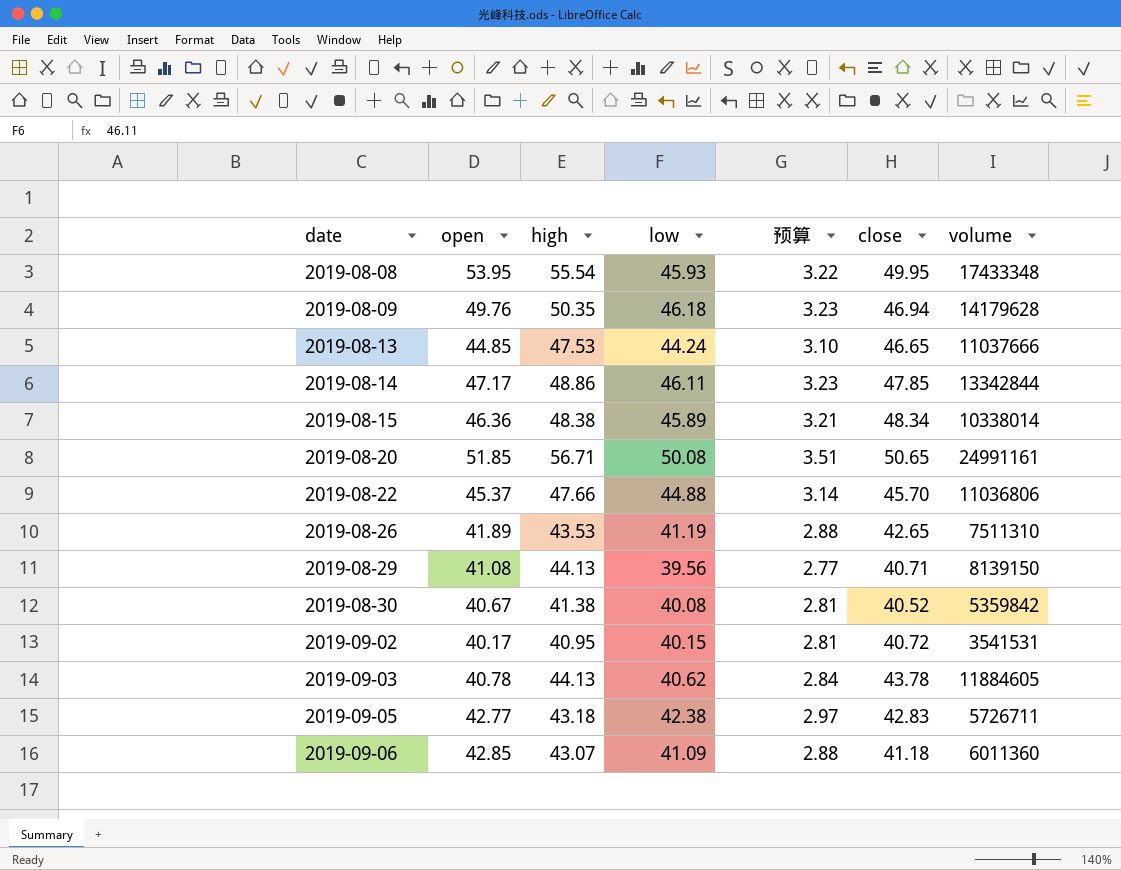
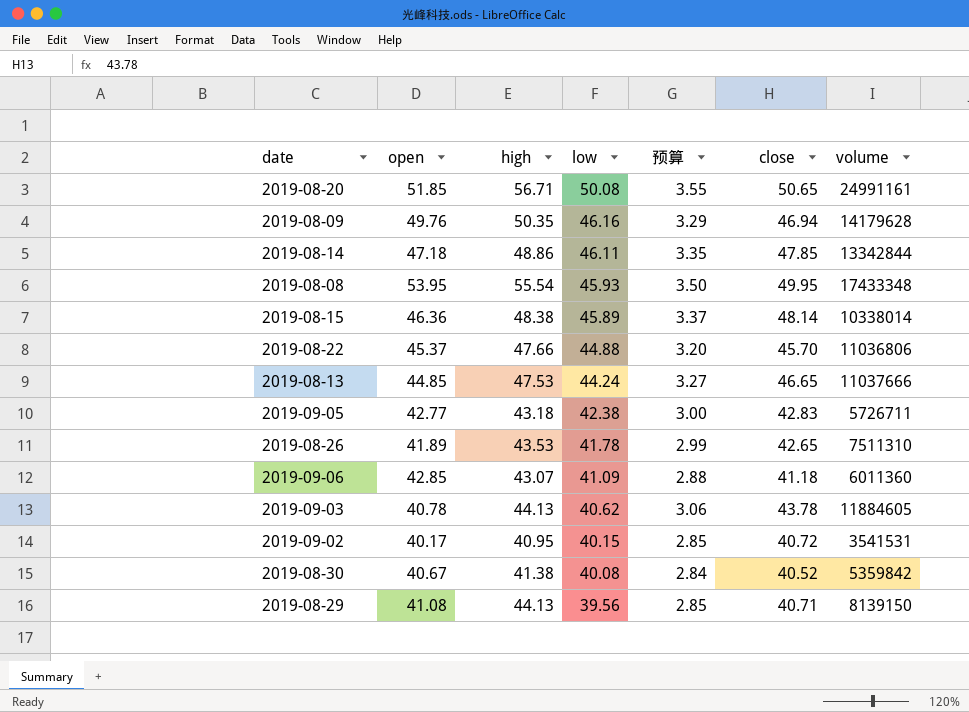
row order: date ascending -> low descending
column 预算 | formula: [low] * 0.07 -> [close] * 0.07
2019-08-09 | low: 46.18 -> 46.16
2019-08-14 | open: 47.17 -> 47.18
2019-08-15 | close: 48.34 -> 48.14
2019-08-26 | low: 41.19 -> 41.78

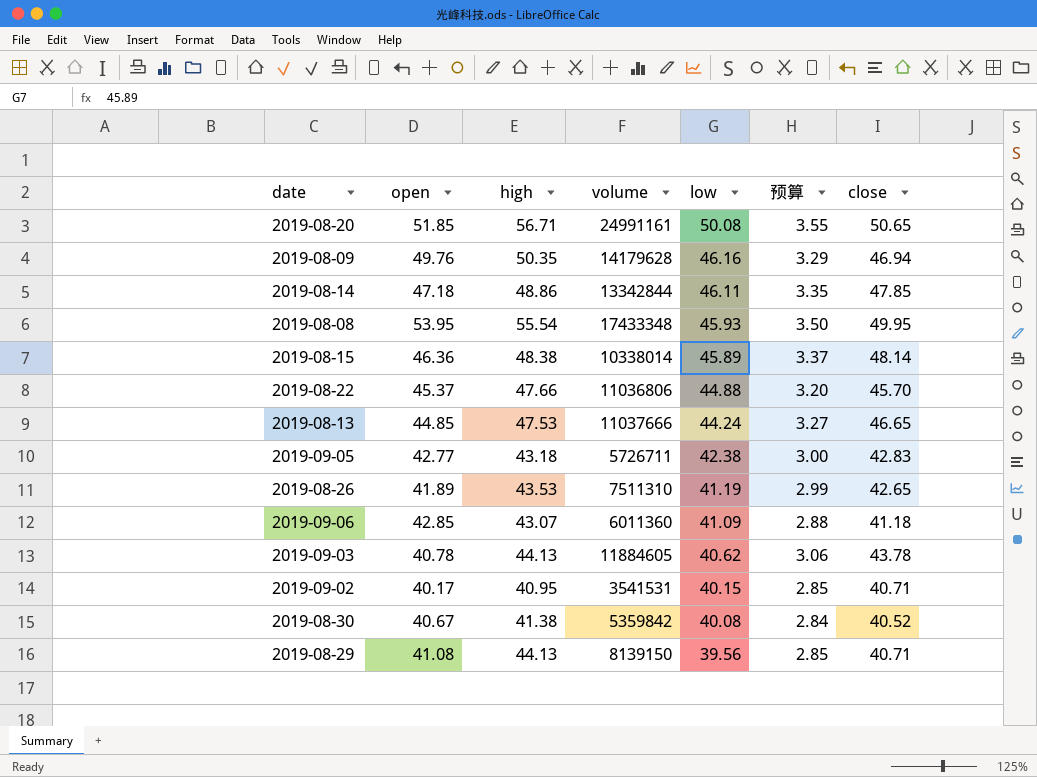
column volume | position: 7 -> 4
2019-08-26 | low: 41.78 -> 41.19
2019-09-02 | close: 40.72 -> 40.71

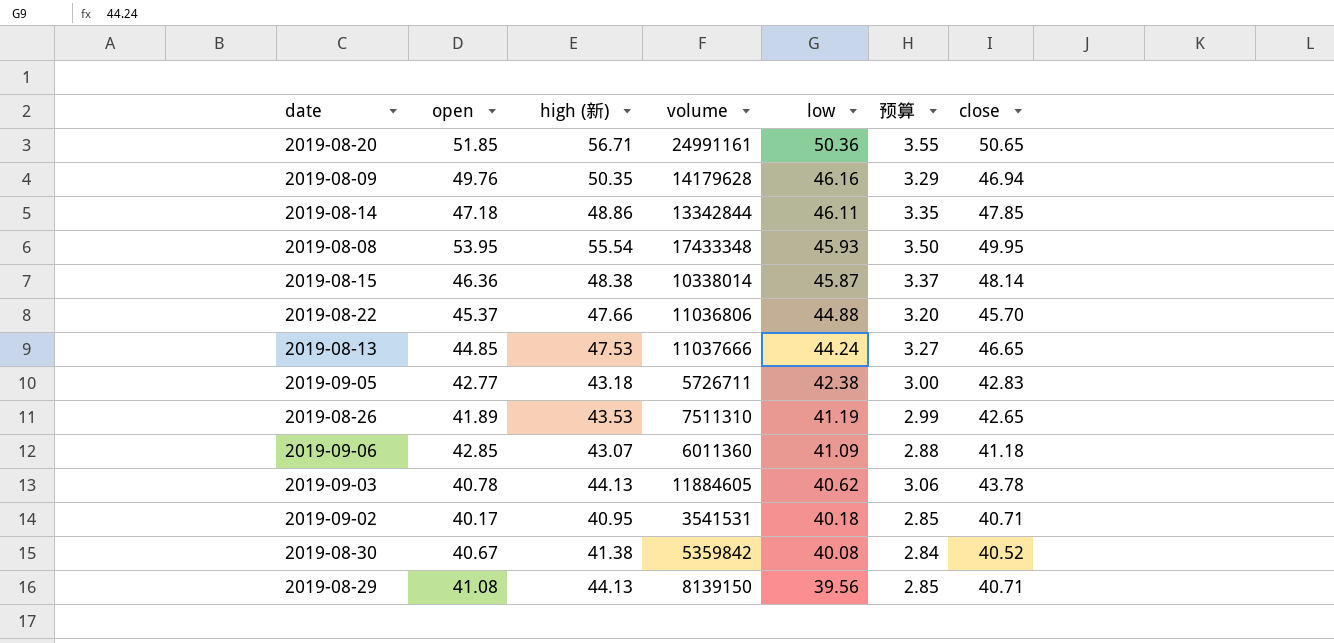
column name: high -> high (新)
2019-08-20 | low: 50.08 -> 50.36
2019-08-15 | low: 45.89 -> 45.87
2019-09-02 | low: 40.15 -> 40.18

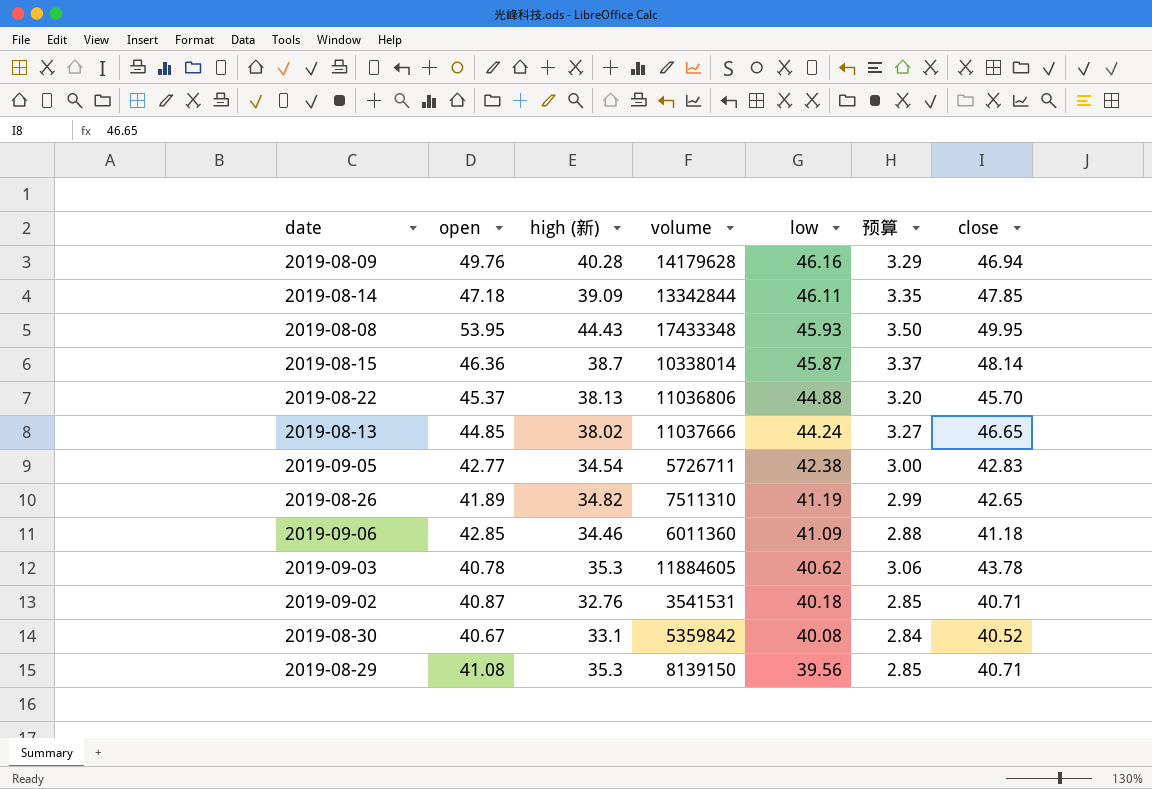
row 2019-08-20: 51.85 | 56.71 | 24991161 | 50.36 | 3.55 | 50.65 -> none
2019-08-09 | high (新): 50.35 -> 40.28
2019-08-14 | high (新): 48.86 -> 39.09
2019-08-08 | high (新): 55.54 -> 44.43
2019-08-15 | high (新): 48.38 -> 38.7
2019-08-22 | high (新): 47.66 -> 38.13
2019-08-13 | high (新): 47.53 -> 38.02
2019-09-05 | high (新): 43.18 -> 34.54
2019-08-26 | high (新): 43.53 -> 34.82
2019-09-06 | high (新): 43.07 -> 34.46
2019-09-03 | high (新): 44.13 -> 35.3
2019-09-02 | open: 40.17 -> 40.87
2019-09-02 | high (新): 40.95 -> 32.76
2019-08-30 | high (新): 41.38 -> 33.1
2019-08-29 | high (新): 44.13 -> 35.3

